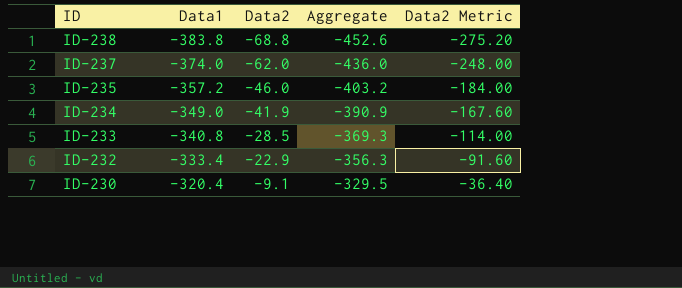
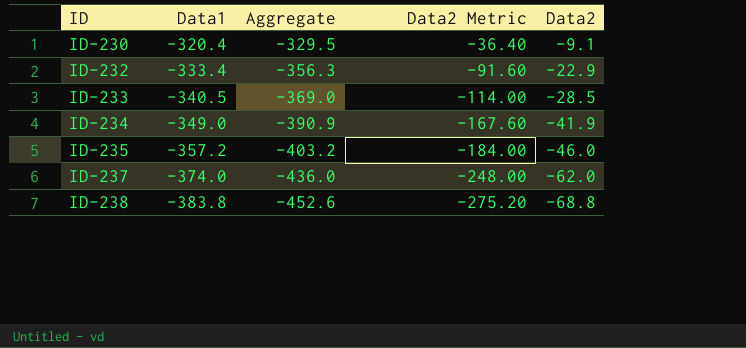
row order: ID descending -> ID ascending
column Data2 | position: 3 -> 5
ID-233 | Data1: -340.8 -> -340.5
ID-233 | Aggregate: -369.3 -> -369.0

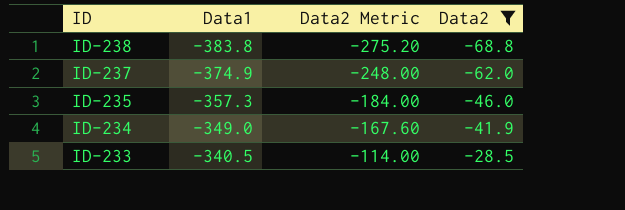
filter: none -> Data2 <= -28.5
row order: ID ascending -> ID descending
column Aggregate | formula: [Data1] + [Data2] -> none
ID-237 | Data1: -374.0 -> -374.9
ID-235 | Data1: -357.2 -> -357.3

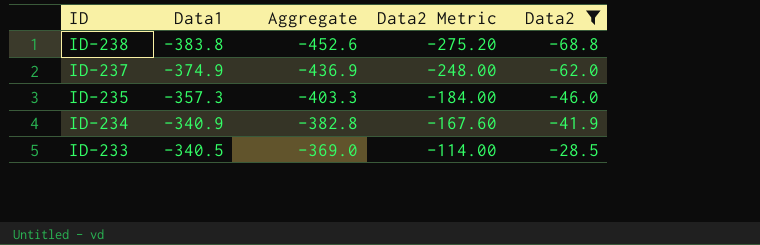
column Aggregate | formula: none -> [Data1] + [Data2]
ID-234 | Data1: -349.0 -> -340.9

